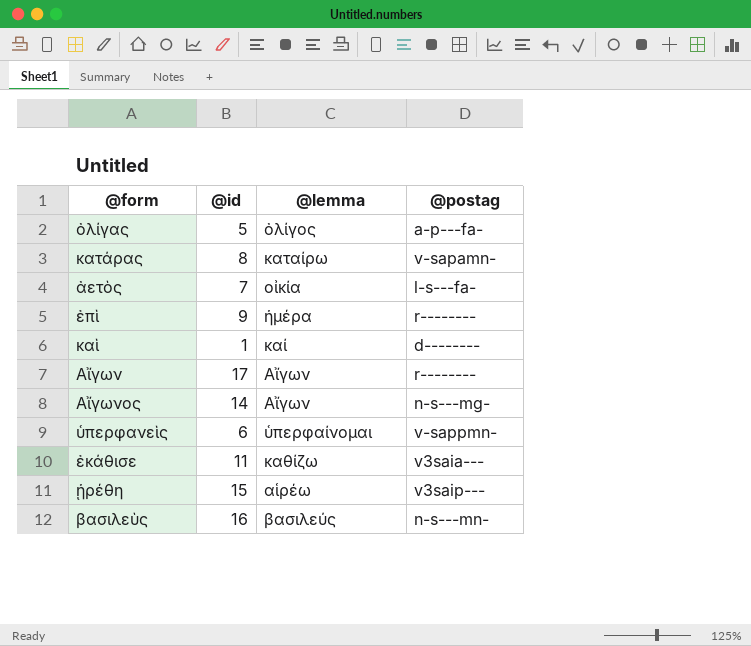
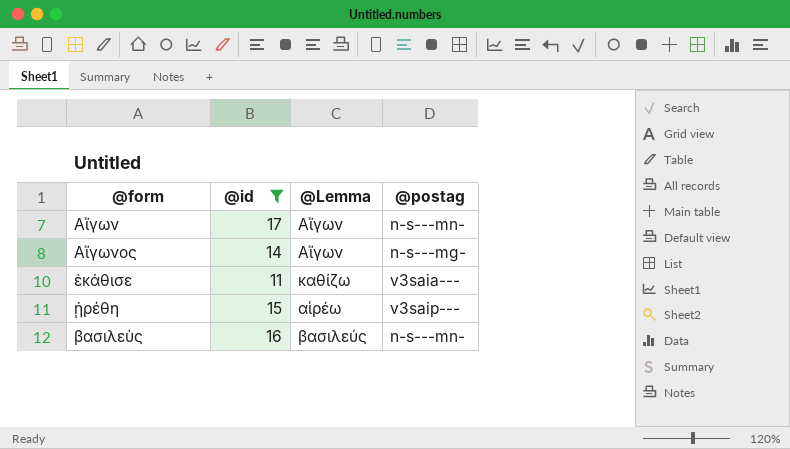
filter: none -> @id >= 11
column name: @lemma -> @Lemma
Αἴγων | @postag: r-------- -> n-s---mn-

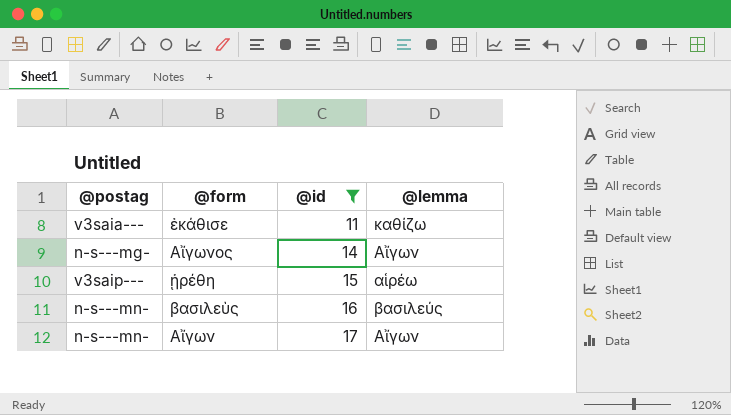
row order: none -> @id ascending
column @postag | position: 4 -> 1
column name: @Lemma -> @lemma

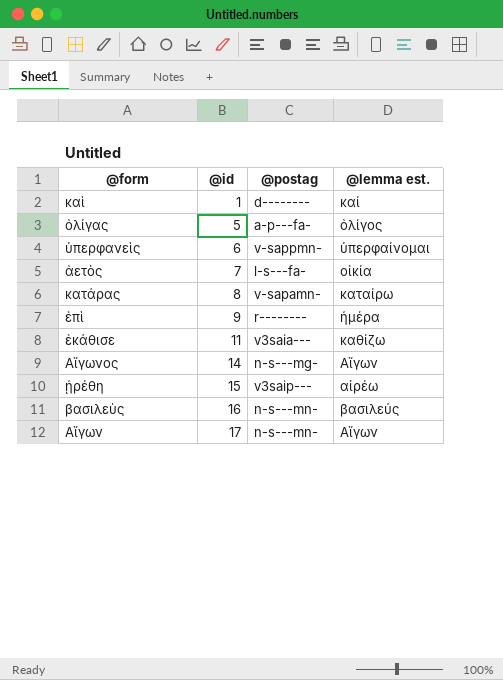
filter: @id >= 11 -> none
column @postag | position: 1 -> 3
column name: @lemma -> @lemma est.

